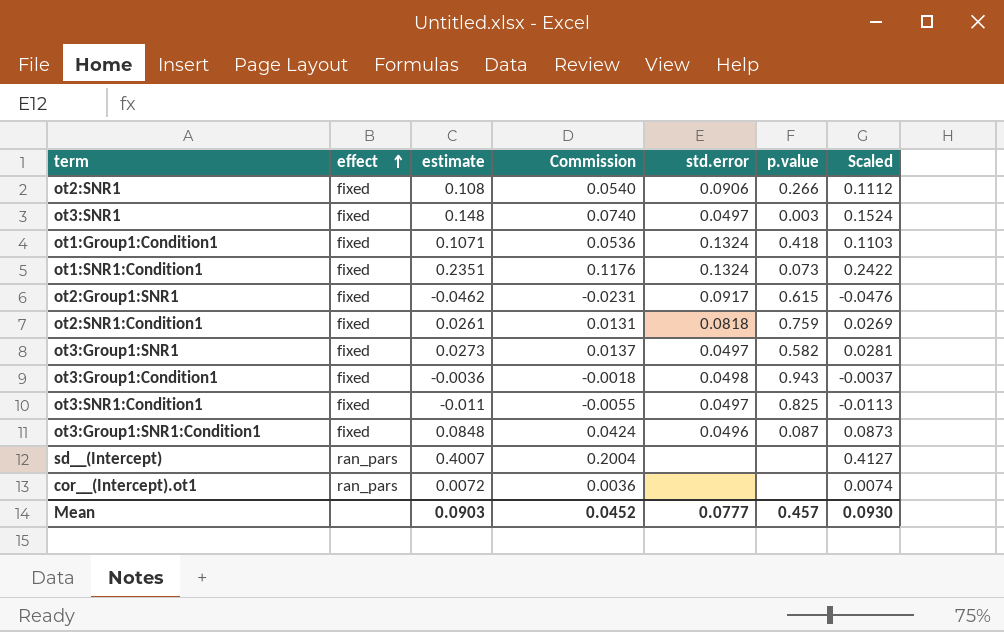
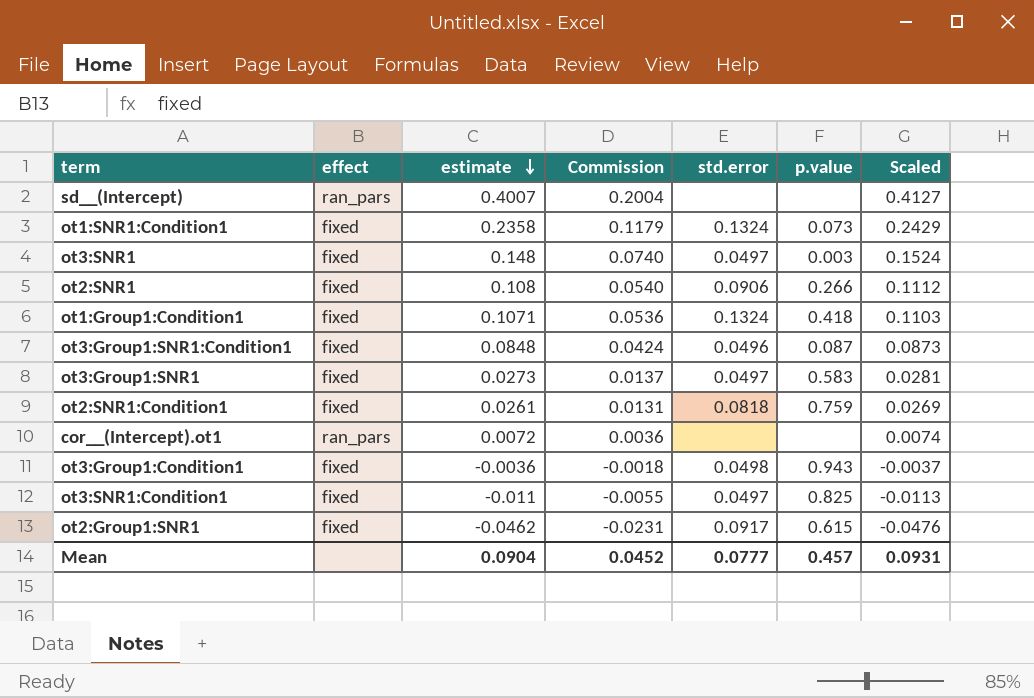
row order: effect ascending -> estimate descending
ot1:SNR1:Condition1 | estimate: 0.2351 -> 0.2358
ot1:SNR1:Condition1 | Commission: 0.1176 -> 0.1179
ot1:SNR1:Condition1 | Scaled: 0.2422 -> 0.2429
ot3:Group1:SNR1 | p.value: 0.582 -> 0.583
Mean | estimate: 0.0903 -> 0.0904
Mean | Scaled: 0.0930 -> 0.0931

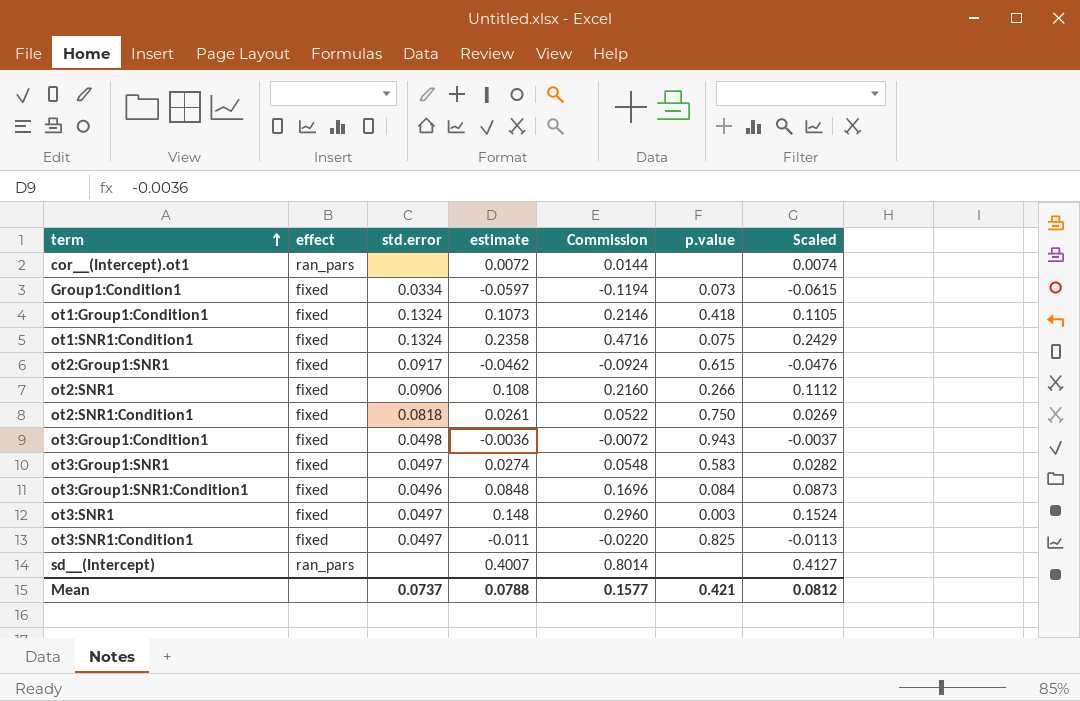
row order: estimate descending -> term ascending
column std.error | position: 5 -> 3
column Commission | formula: [estimate] * 0.5 -> [estimate] * 2
row Group1:Condition1: none -> fixed | 0.0334 | -0.0597 | -0.1194 | 0.073 | -0.0615
ot1:Group1:Condition1 | estimate: 0.1071 -> 0.1073
ot1:Group1:Condition1 | Scaled: 0.1103 -> 0.1105
ot1:SNR1:Condition1 | p.value: 0.073 -> 0.075
ot2:SNR1:Condition1 | p.value: 0.759 -> 0.750
ot3:Group1:SNR1 | estimate: 0.0273 -> 0.0274
ot3:Group1:SNR1 | Scaled: 0.0281 -> 0.0282
ot3:Group1:SNR1:Condition1 | p.value: 0.087 -> 0.084
Mean | std.error: 0.0777 -> 0.0737
Mean | estimate: 0.0904 -> 0.0788
Mean | Commission: 0.0452 -> 0.1577
Mean | p.value: 0.457 -> 0.421
Mean | Scaled: 0.0931 -> 0.0812

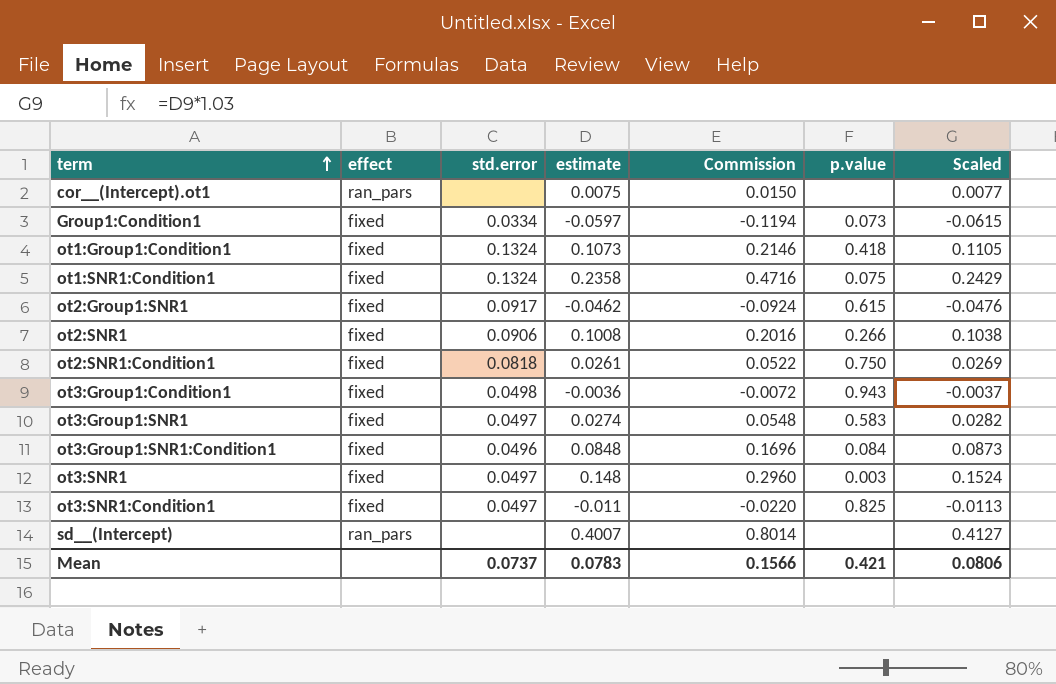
cor__(Intercept).ot1 | estimate: 0.0072 -> 0.0075
cor__(Intercept).ot1 | Commission: 0.0144 -> 0.0150
cor__(Intercept).ot1 | Scaled: 0.0074 -> 0.0077
ot2:SNR1 | estimate: 0.108 -> 0.1008
ot2:SNR1 | Commission: 0.2160 -> 0.2016
ot2:SNR1 | Scaled: 0.1112 -> 0.1038
Mean | estimate: 0.0788 -> 0.0783
Mean | Commission: 0.1577 -> 0.1566
Mean | Scaled: 0.0812 -> 0.0806

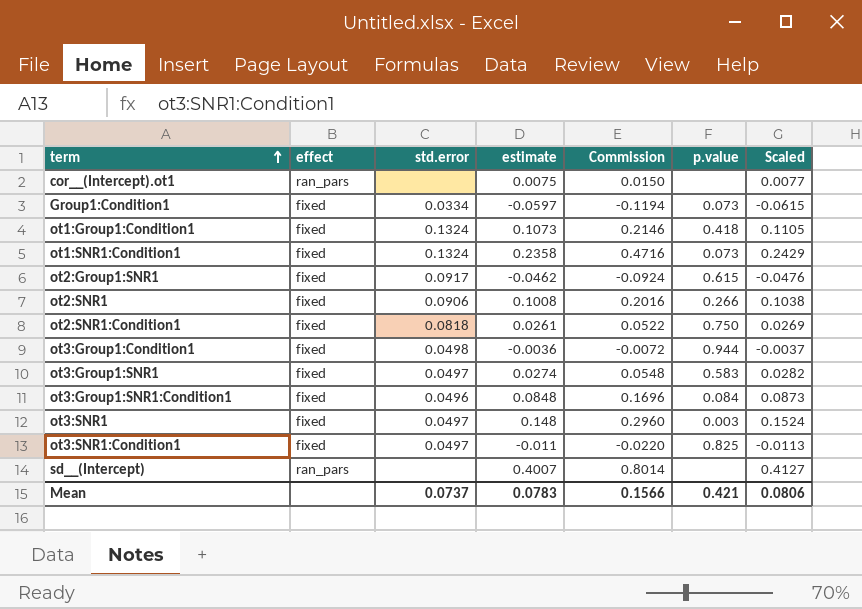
ot1:SNR1:Condition1 | p.value: 0.075 -> 0.073
ot3:Group1:Condition1 | p.value: 0.943 -> 0.944

